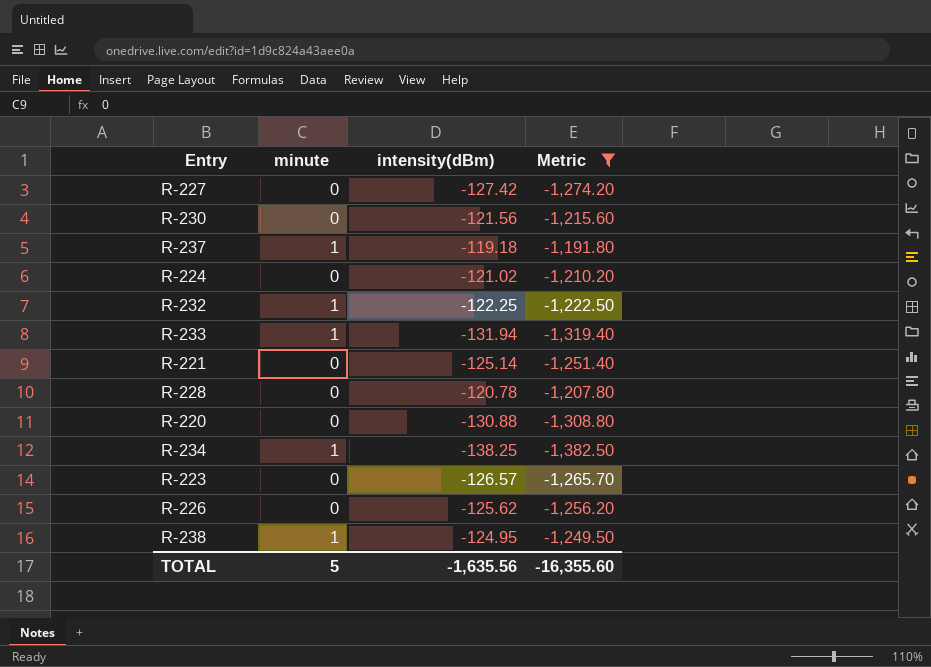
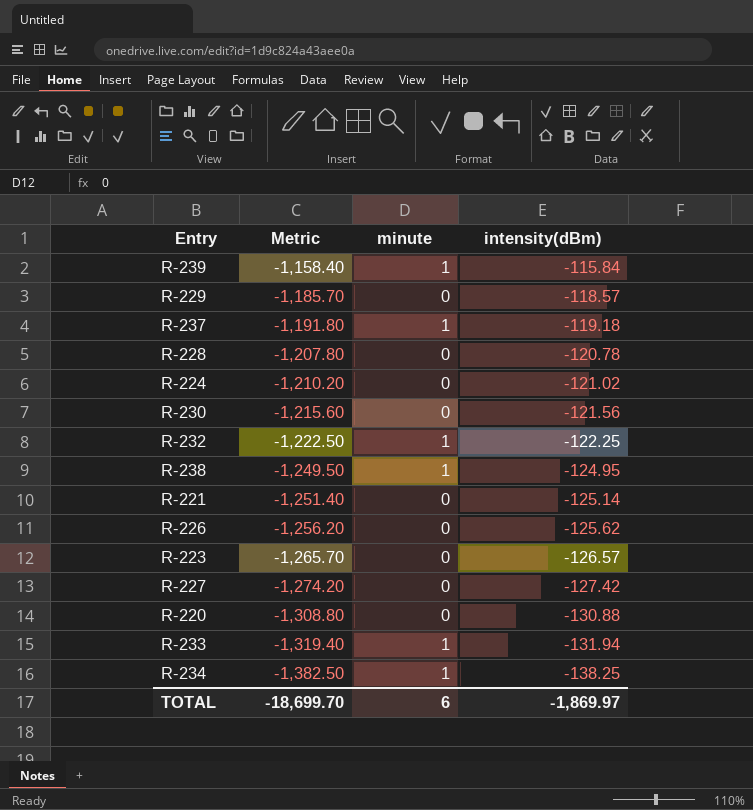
filter: Metric <= -1,191.80 -> none
row order: none -> Metric descending
column Metric | position: 4 -> 2
TOTAL | Metric: -16,355.60 -> -18,699.70
TOTAL | minute: 5 -> 6
TOTAL | intensity(dBm): -1,635.56 -> -1,869.97

